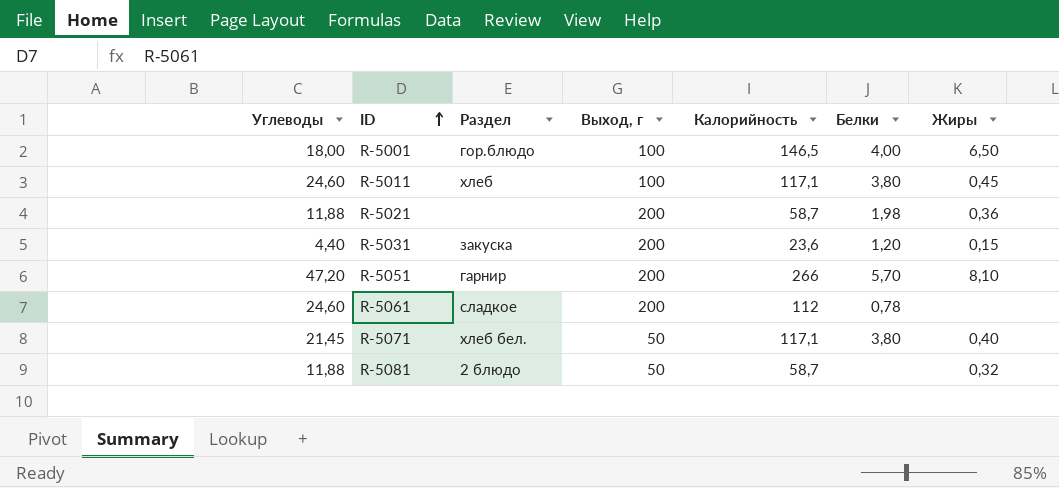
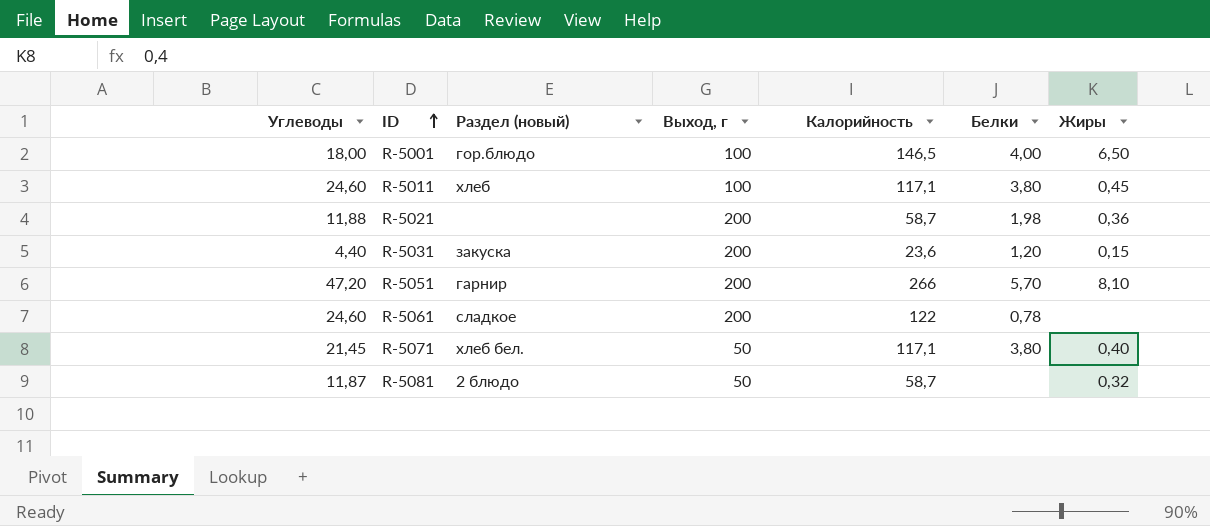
column name: Раздел -> Раздел (новый)
R-5061 | Калорийность: 112 -> 122
R-5081 | Углеводы: 11,88 -> 11,87

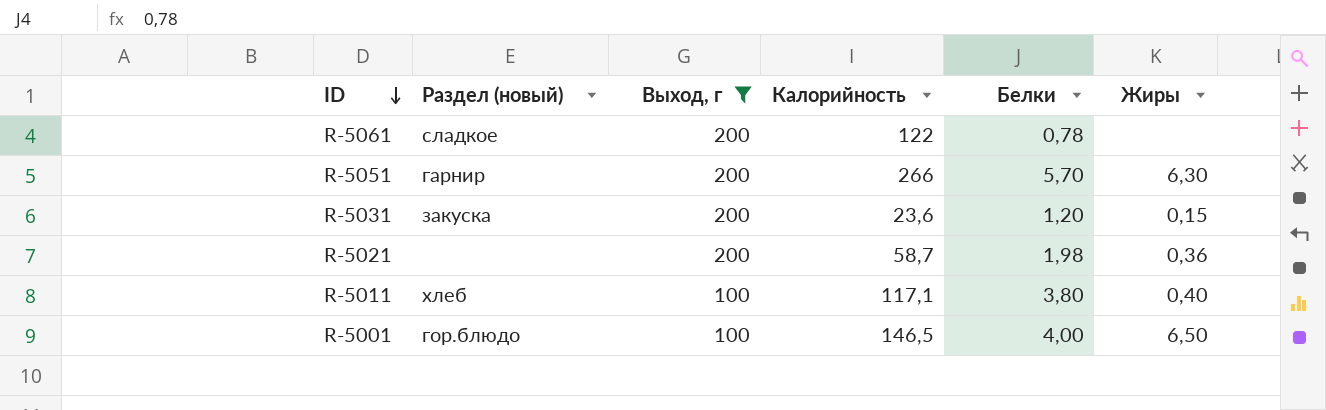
filter: none -> Выход, г != 50
row order: ID ascending -> ID descending
column Углеводы | position: 1 -> none
R-5051 | Жиры: 8,10 -> 6,30
R-5011 | Жиры: 0,45 -> 0,40

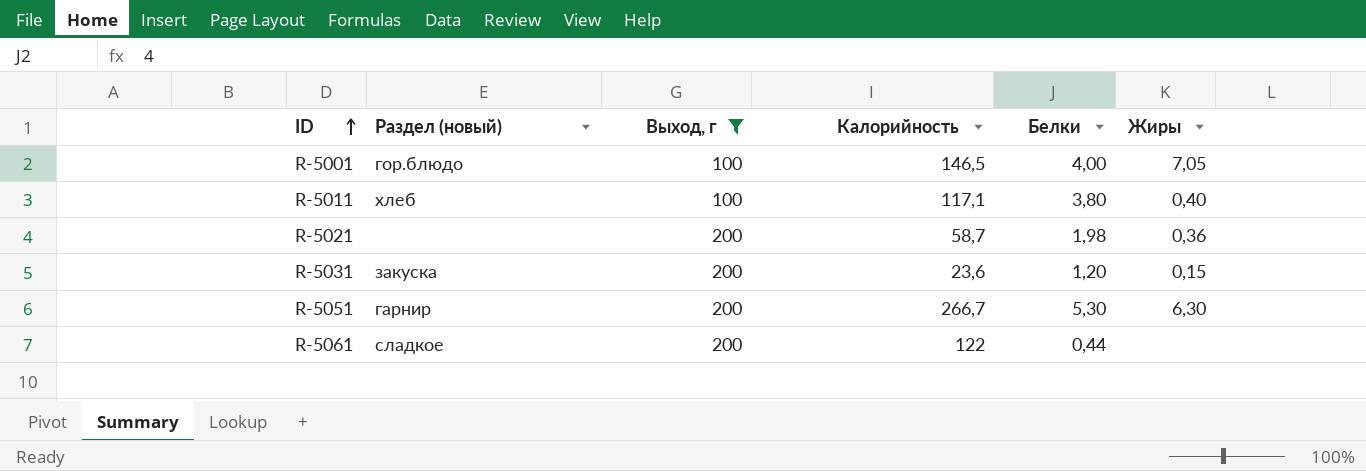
row order: ID descending -> ID ascending
R-5001 | Жиры: 6,50 -> 7,05
R-5051 | Калорийность: 266 -> 266,7
R-5051 | Белки: 5,70 -> 5,30
R-5061 | Белки: 0,78 -> 0,44

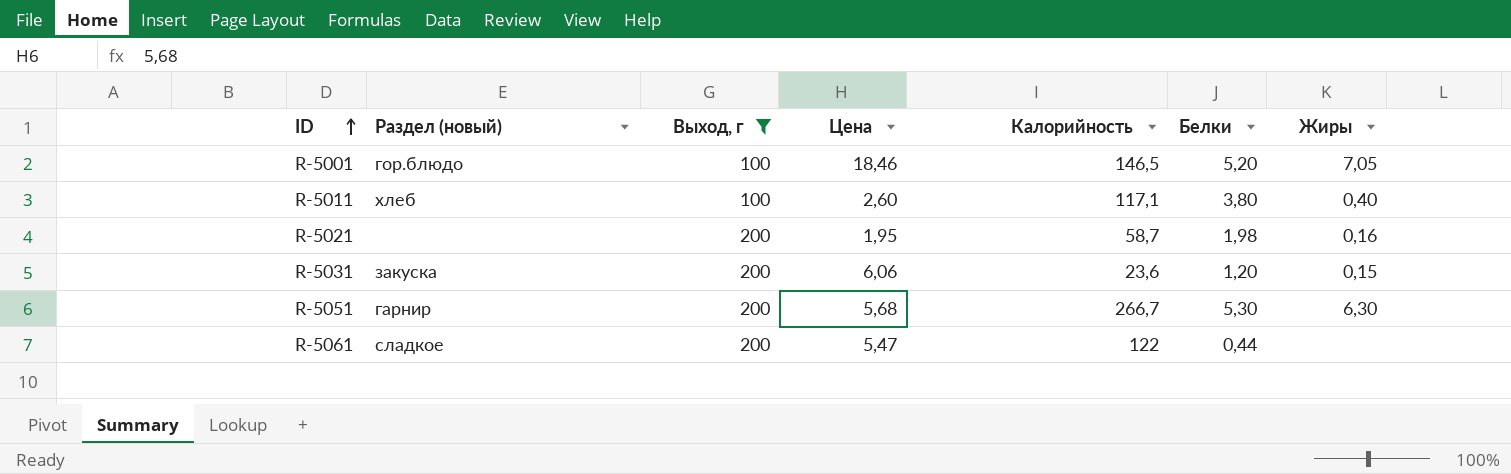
column Цена | position: none -> 4
R-5001 | Белки: 4,00 -> 5,20
R-5021 | Жиры: 0,36 -> 0,16

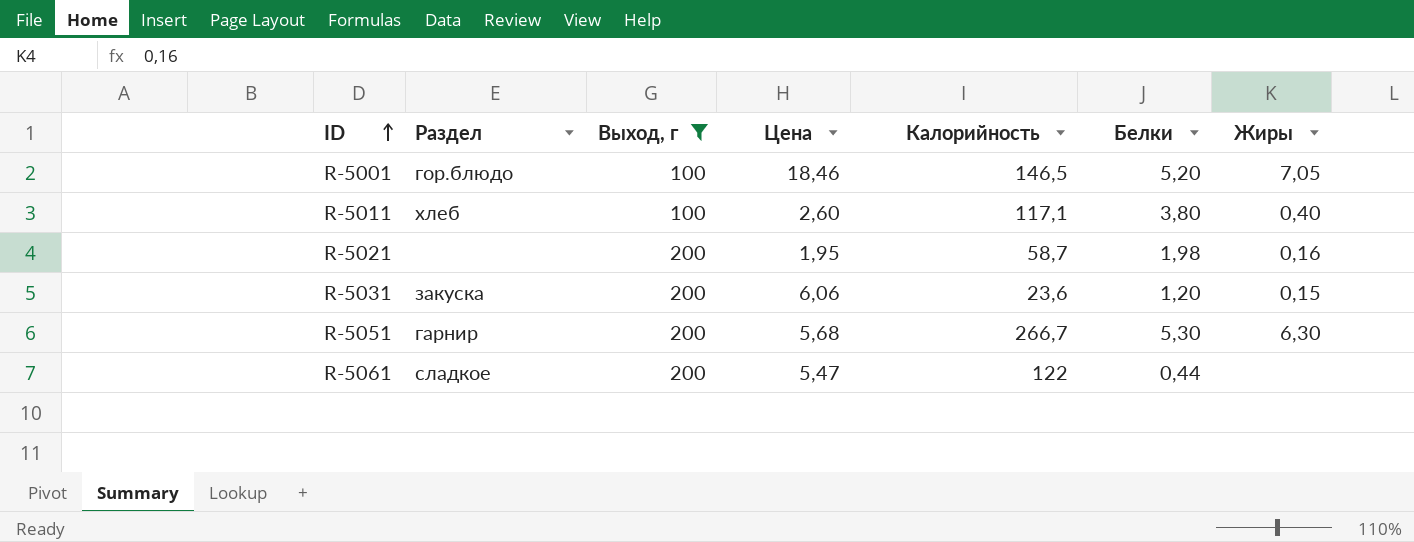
column name: Раздел (новый) -> Раздел

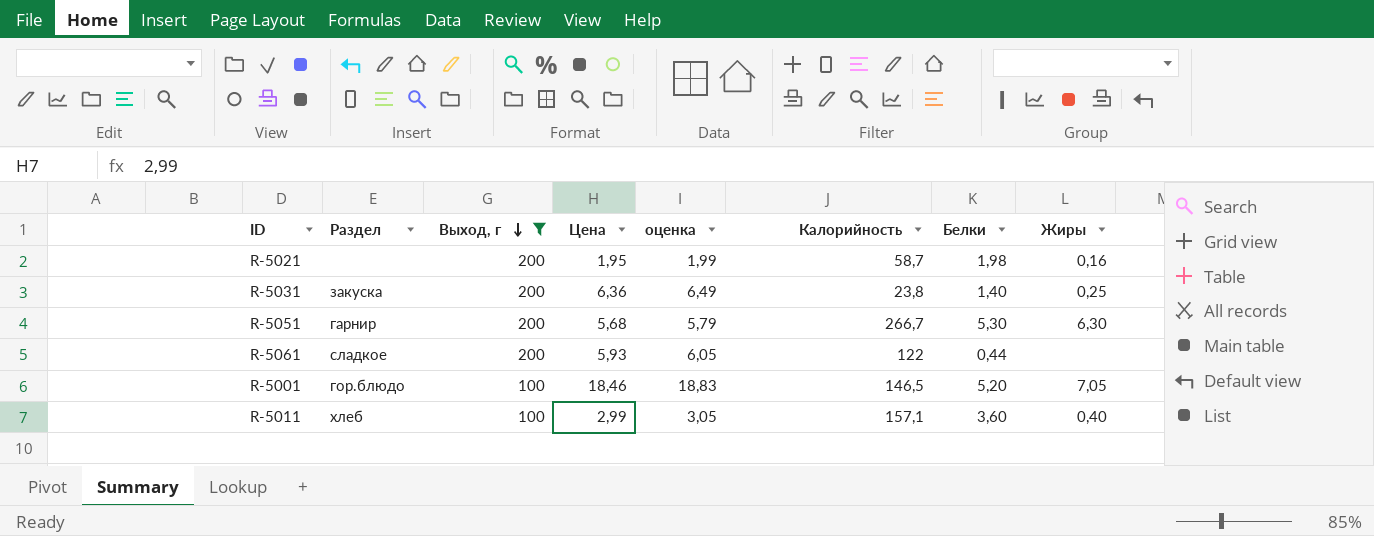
row order: ID ascending -> Выход, г descending
column оценка | formula: none -> [Цена] * 1,02
R-5031 | Цена: 6,06 -> 6,36
R-5031 | Калорийность: 23,6 -> 23,8
R-5031 | Белки: 1,20 -> 1,40
R-5031 | Жиры: 0,15 -> 0,25
R-5061 | Цена: 5,47 -> 5,93
R-5011 | Цена: 2,60 -> 2,99
R-5011 | Калорийность: 117,1 -> 157,1
R-5011 | Белки: 3,80 -> 3,60

